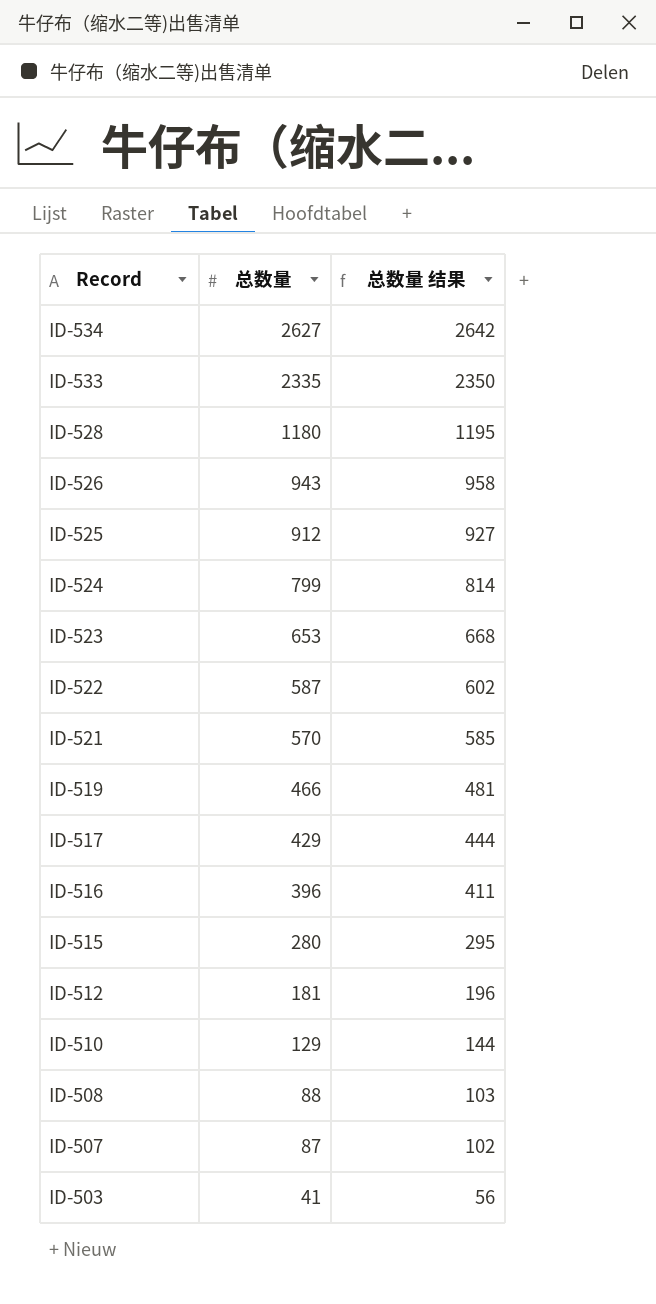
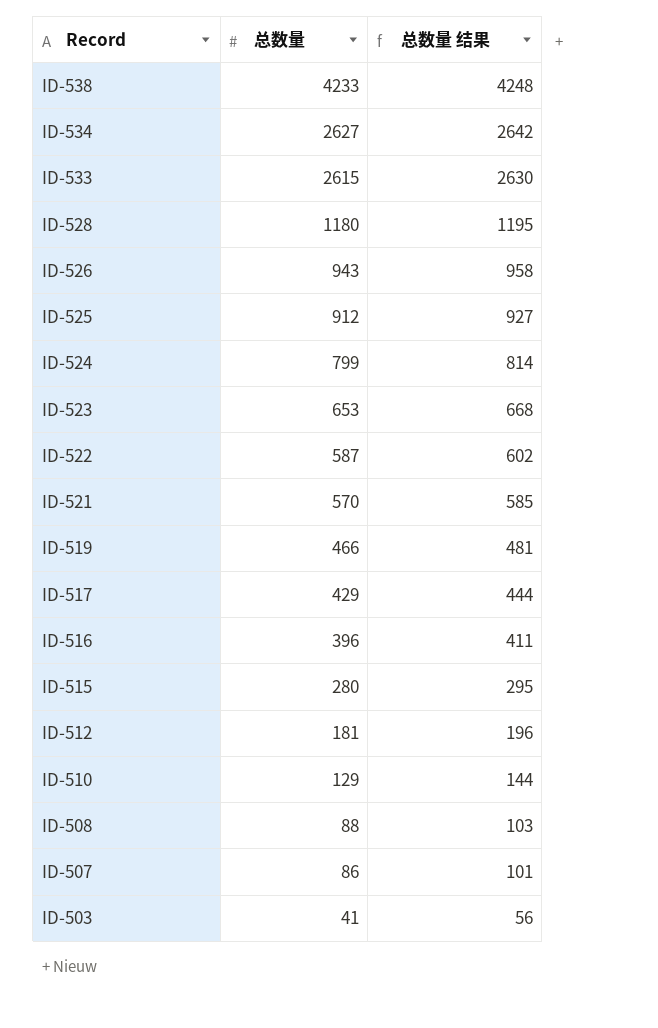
row ID-538: none -> 4233 | 4248
ID-533 | 总数量: 2335 -> 2615
ID-533 | 总数量 结果: 2350 -> 2630
ID-507 | 总数量: 87 -> 86
ID-507 | 总数量 结果: 102 -> 101

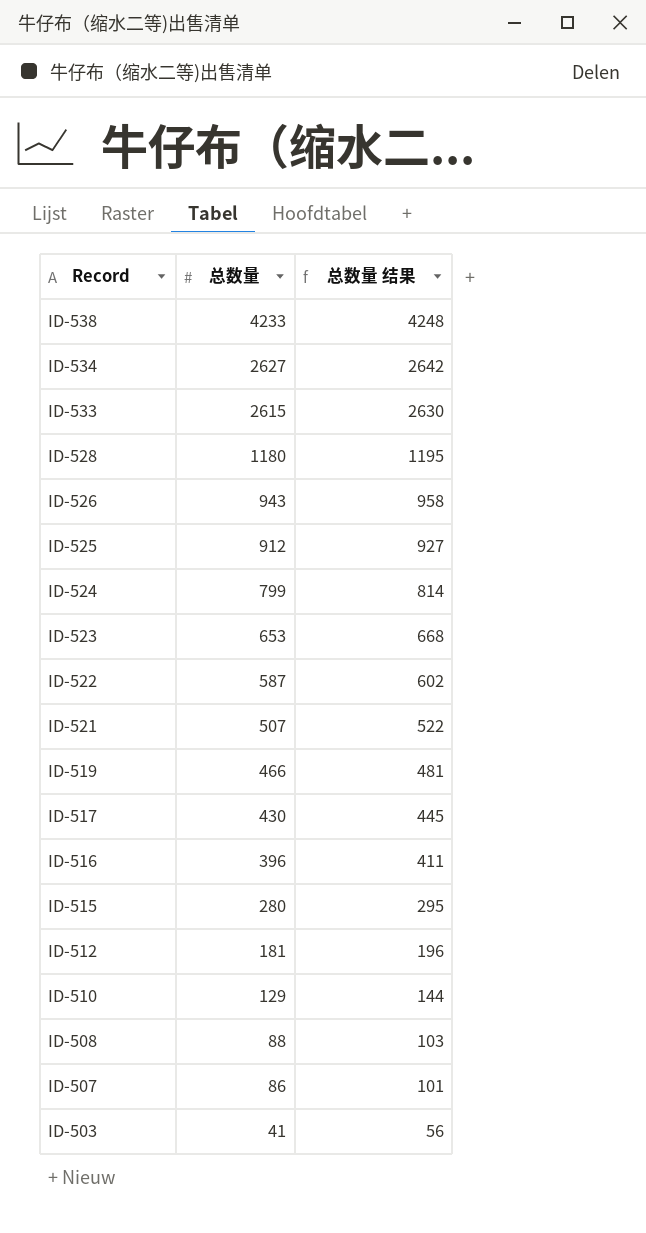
ID-521 | 总数量: 570 -> 507
ID-521 | 总数量 结果: 585 -> 522
ID-517 | 总数量: 429 -> 430
ID-517 | 总数量 结果: 444 -> 445

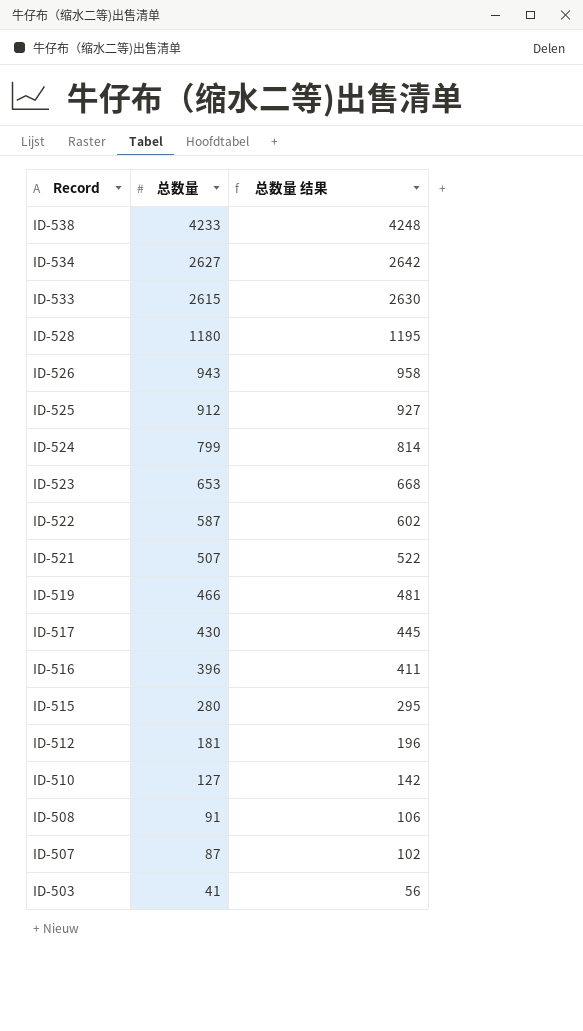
ID-510 | 总数量: 129 -> 127
ID-510 | 总数量 结果: 144 -> 142
ID-508 | 总数量: 88 -> 91
ID-508 | 总数量 结果: 103 -> 106
ID-507 | 总数量: 86 -> 87
ID-507 | 总数量 结果: 101 -> 102

